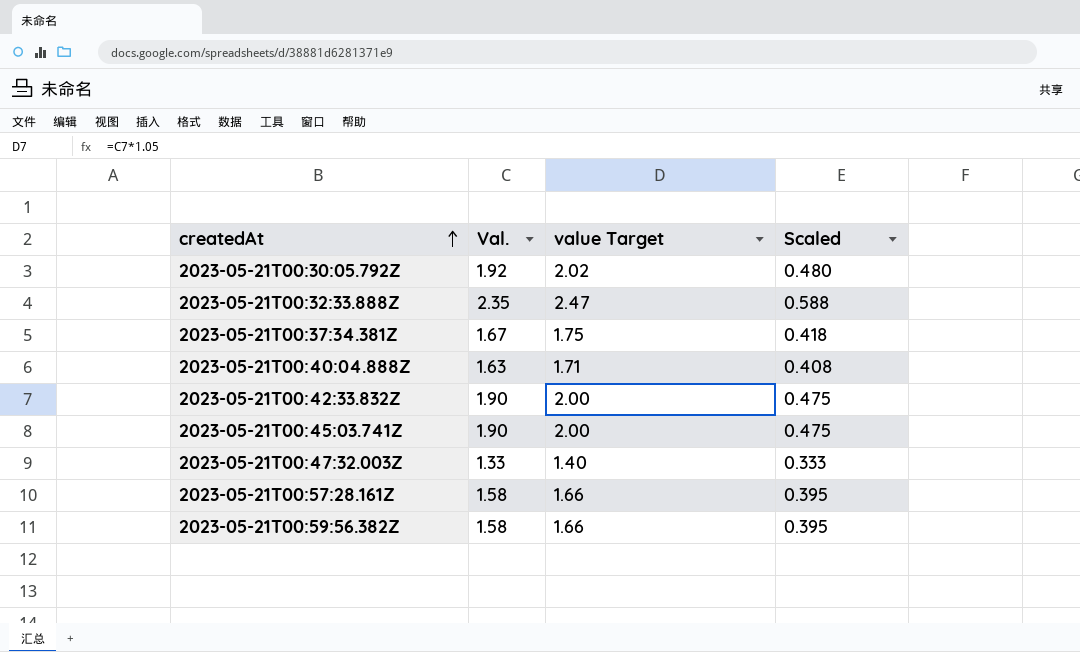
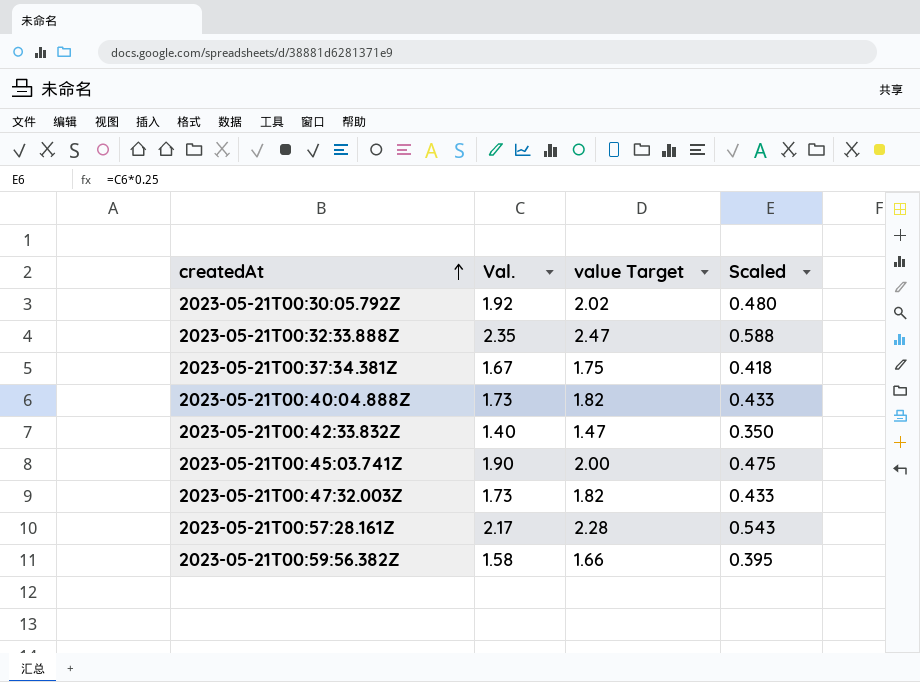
2023-05-21T00:40:04.888Z | Val.: 1.63 -> 1.73
2023-05-21T00:40:04.888Z | value Target: 1.71 -> 1.82
2023-05-21T00:40:04.888Z | Scaled: 0.408 -> 0.433
2023-05-21T00:42:33.832Z | Val.: 1.90 -> 1.40
2023-05-21T00:42:33.832Z | value Target: 2.00 -> 1.47
2023-05-21T00:42:33.832Z | Scaled: 0.475 -> 0.350
2023-05-21T00:47:32.003Z | Val.: 1.33 -> 1.73
2023-05-21T00:47:32.003Z | value Target: 1.40 -> 1.82
2023-05-21T00:47:32.003Z | Scaled: 0.333 -> 0.433
2023-05-21T00:57:28.161Z | Val.: 1.58 -> 2.17
2023-05-21T00:57:28.161Z | value Target: 1.66 -> 2.28
2023-05-21T00:57:28.161Z | Scaled: 0.395 -> 0.543

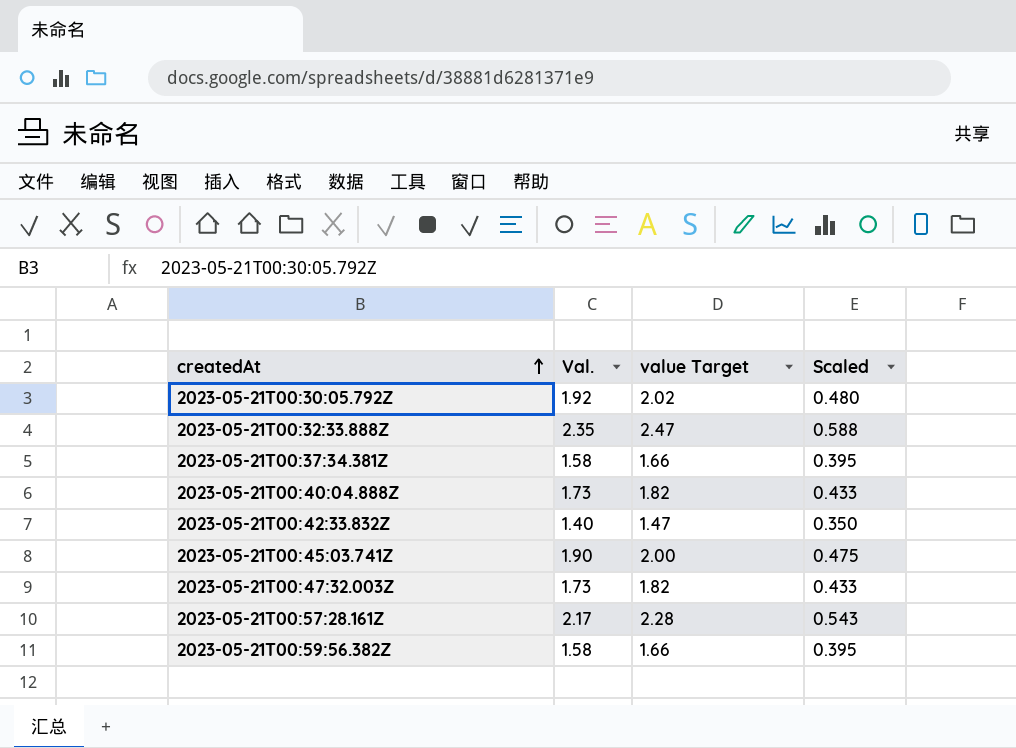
2023-05-21T00:37:34.381Z | Val.: 1.67 -> 1.58
2023-05-21T00:37:34.381Z | value Target: 1.75 -> 1.66
2023-05-21T00:37:34.381Z | Scaled: 0.418 -> 0.395

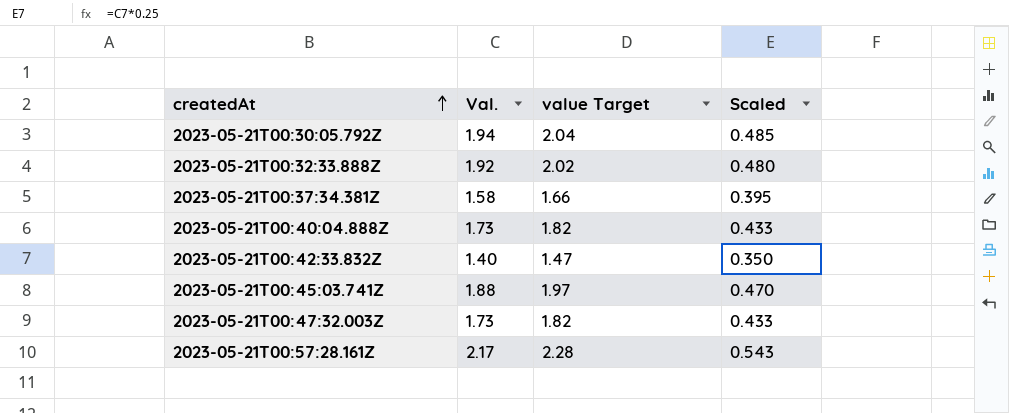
row 2023-05-21T00:59:56.382Z: 1.58 | 1.66 | 0.395 -> none
2023-05-21T00:30:05.792Z | Val.: 1.92 -> 1.94
2023-05-21T00:30:05.792Z | value Target: 2.02 -> 2.04
2023-05-21T00:30:05.792Z | Scaled: 0.480 -> 0.485
2023-05-21T00:32:33.888Z | Val.: 2.35 -> 1.92
2023-05-21T00:32:33.888Z | value Target: 2.47 -> 2.02
2023-05-21T00:32:33.888Z | Scaled: 0.588 -> 0.480
2023-05-21T00:45:03.741Z | Val.: 1.90 -> 1.88
2023-05-21T00:45:03.741Z | value Target: 2.00 -> 1.97
2023-05-21T00:45:03.741Z | Scaled: 0.475 -> 0.470

